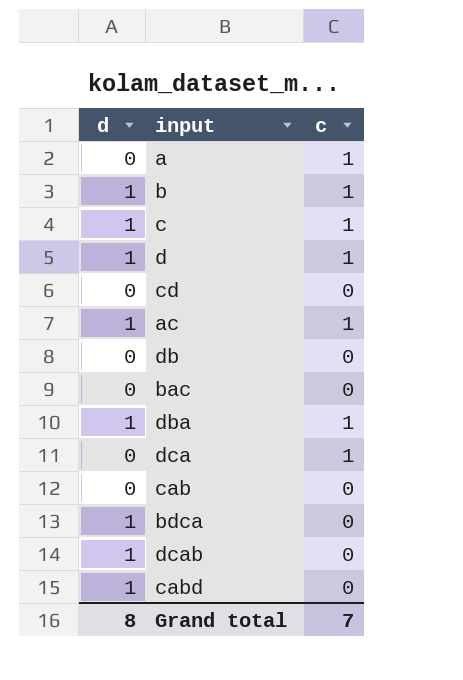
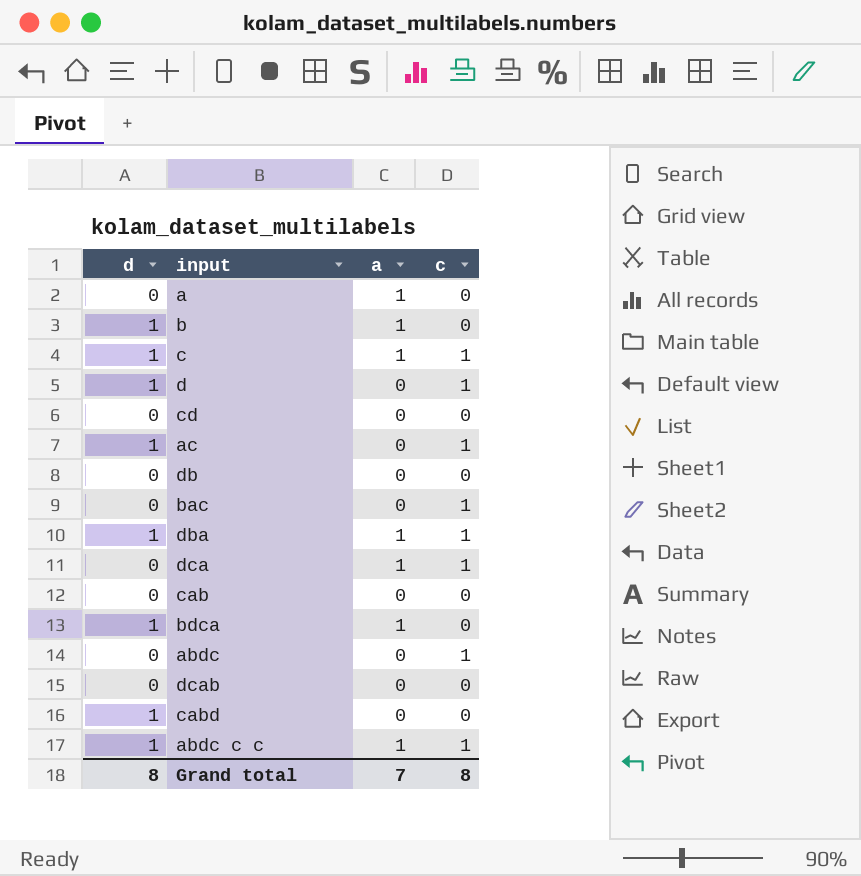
column a | position: none -> 3
a | c: 1 -> 0
b | c: 1 -> 0
bac | c: 0 -> 1
row abdc: none -> 0 | 0 | 1
dcab | d: 1 -> 0
row abdc c c: none -> 1 | 1 | 1
Grand total | c: 7 -> 8

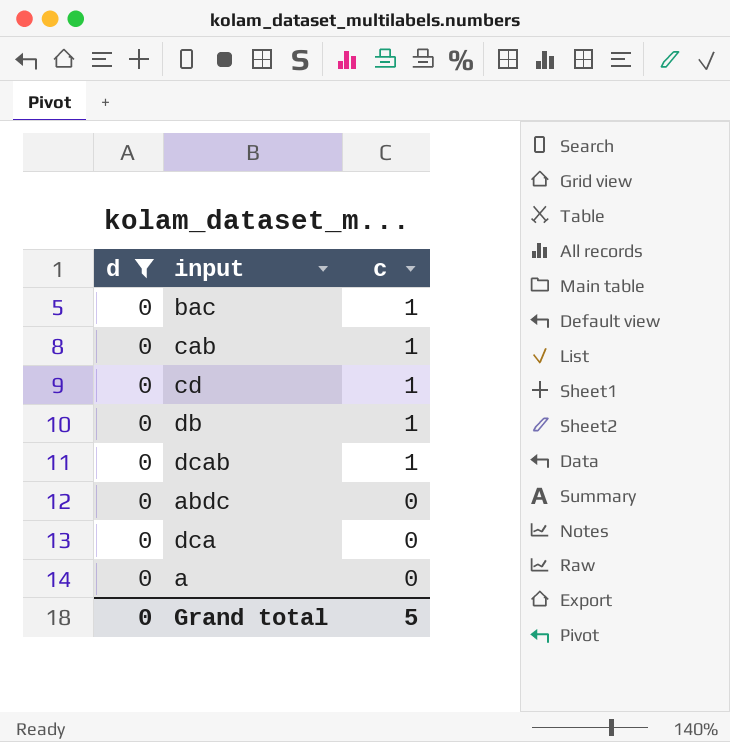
filter: none -> d = 0
row order: none -> c descending
column a | position: 3 -> none
cab | c: 0 -> 1
cd | c: 0 -> 1
db | c: 0 -> 1
dcab | c: 0 -> 1
abdc | c: 1 -> 0
dca | c: 1 -> 0
Grand total | d: 8 -> 0
Grand total | c: 8 -> 5

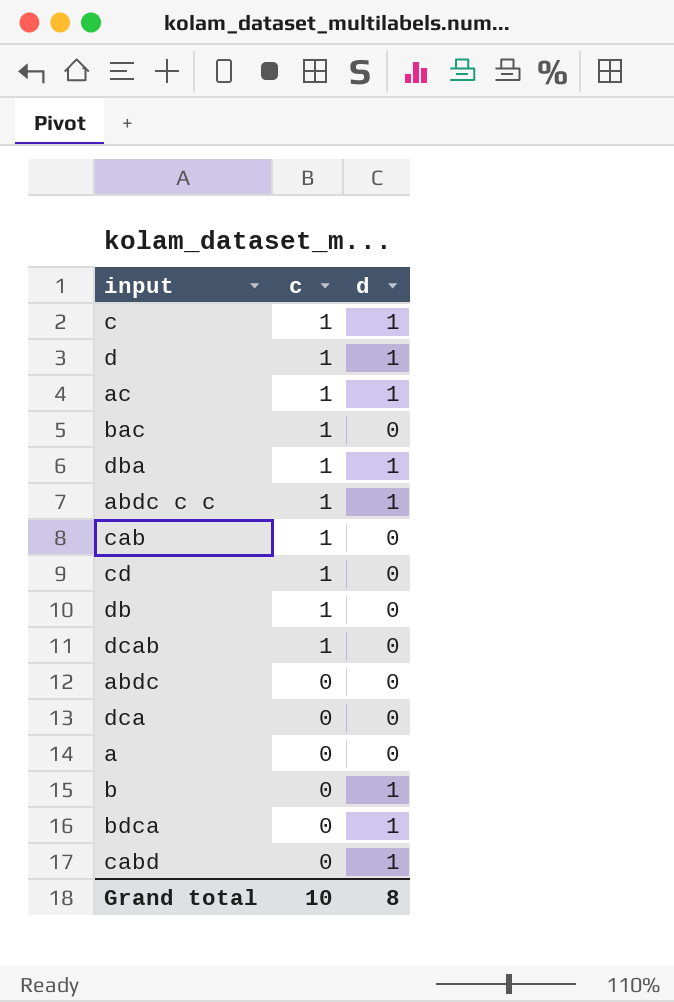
filter: d = 0 -> none
column d | position: 1 -> 3
Grand total | c: 5 -> 10
Grand total | d: 0 -> 8

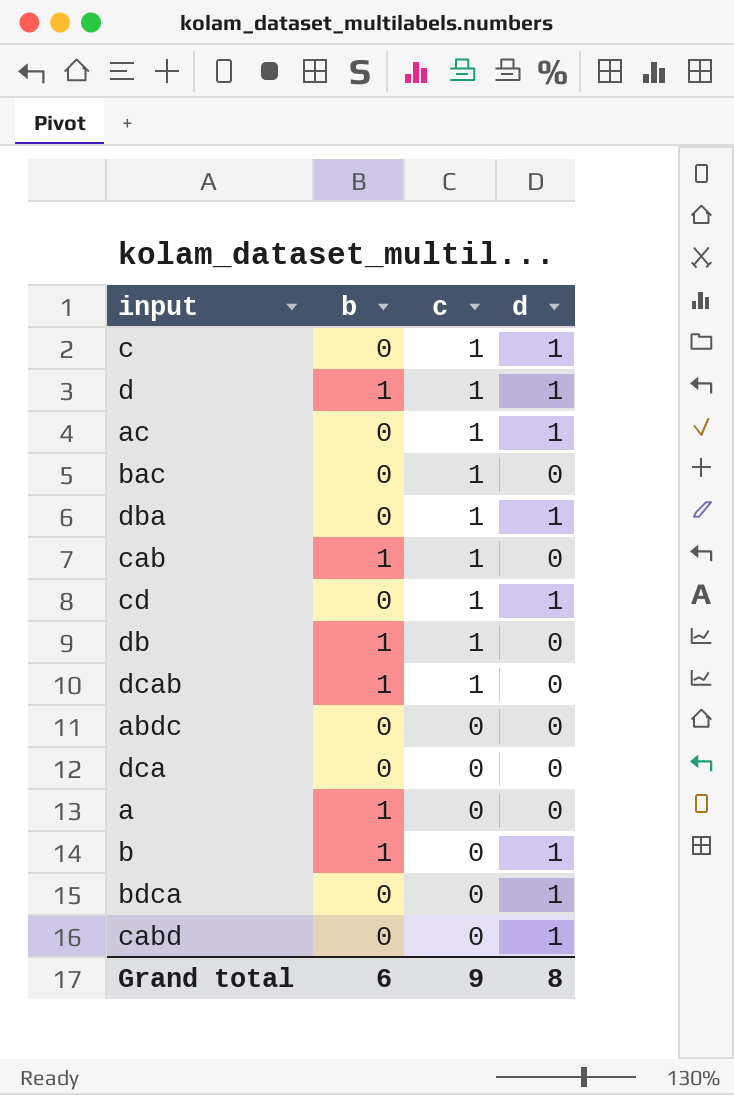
column b | position: none -> 2
row abdc c c: 1 | 1 -> none
cd | d: 0 -> 1
Grand total | c: 10 -> 9

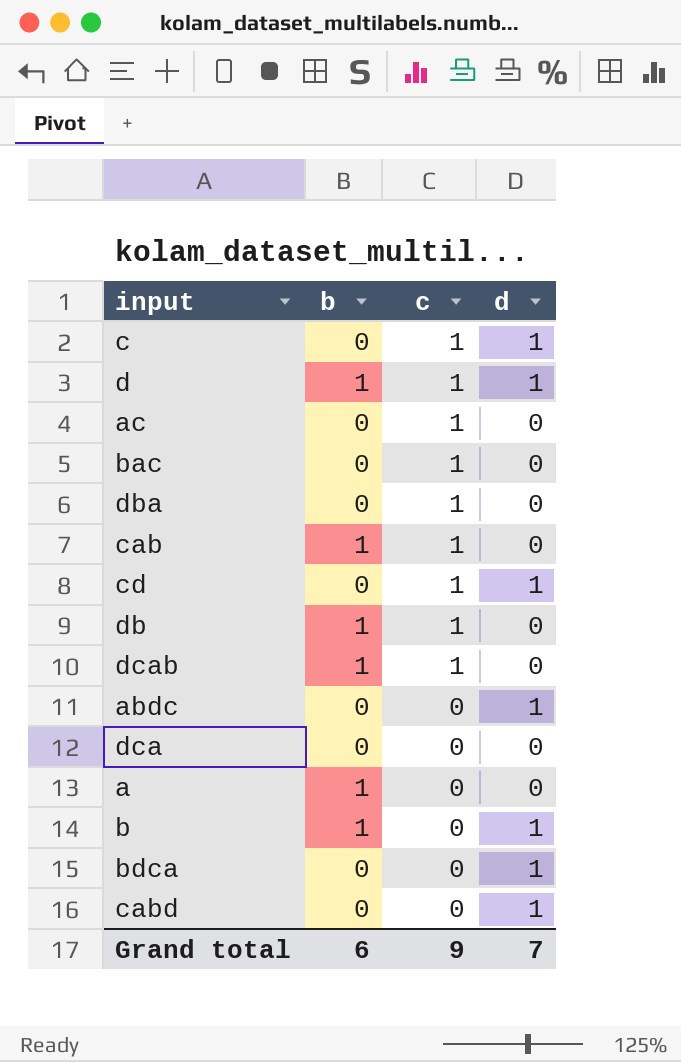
ac | d: 1 -> 0
dba | d: 1 -> 0
abdc | d: 0 -> 1
Grand total | d: 8 -> 7

